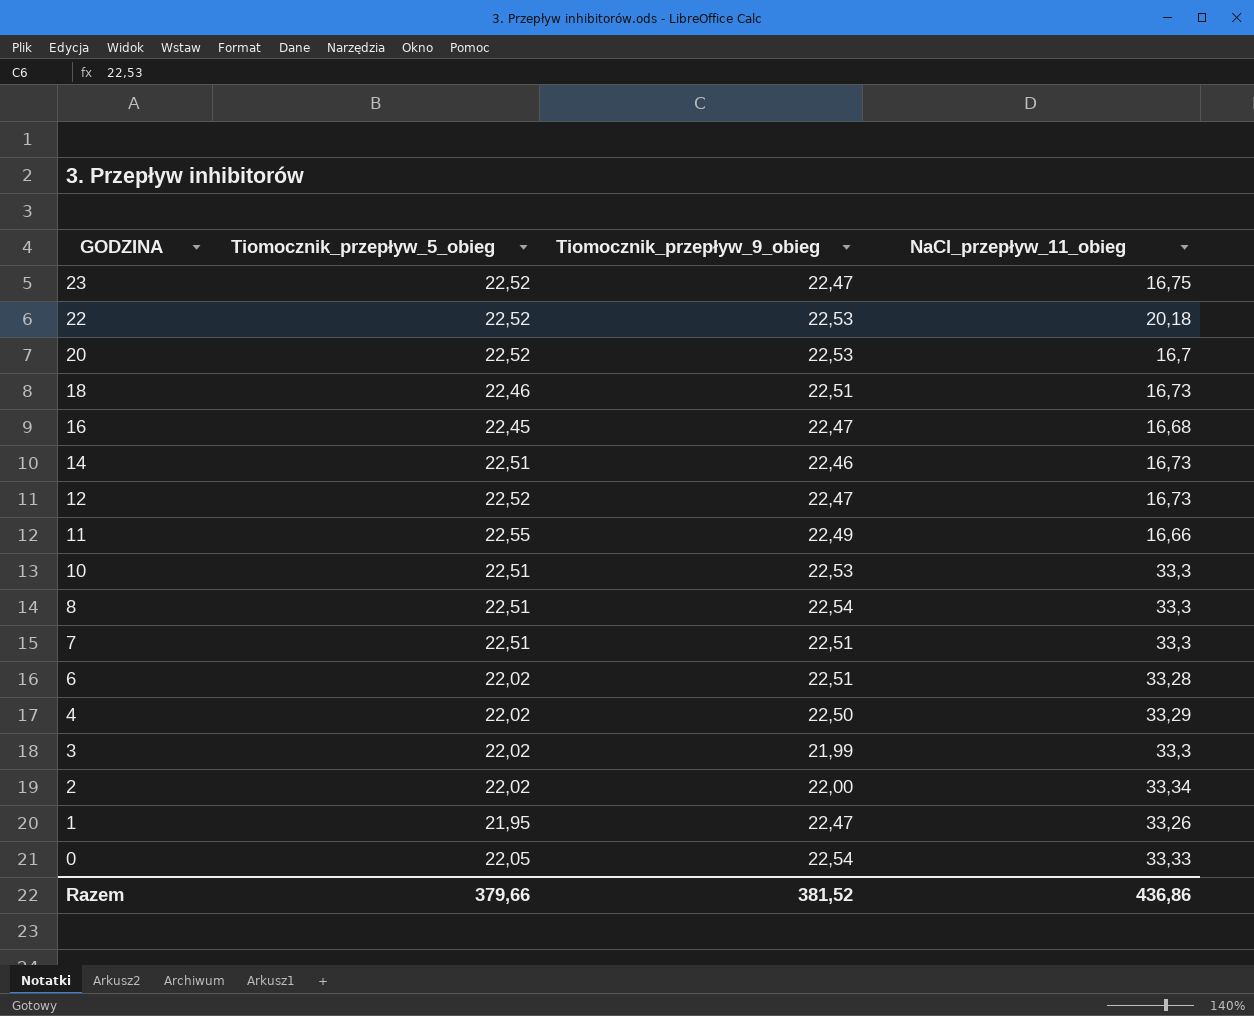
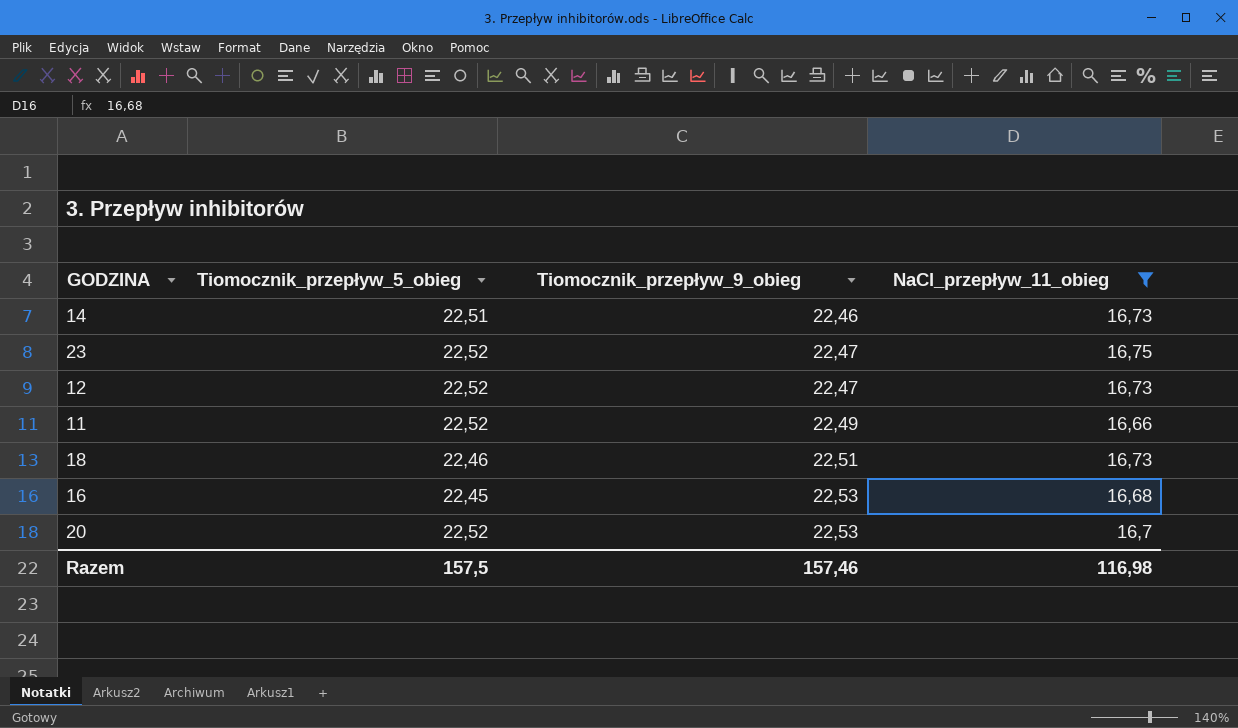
filter: none -> NaCl_przepływ_11_obieg <= 16,75
row order: GODZINA descending -> Tiomocznik_przepływ_9_obieg ascending
11 | Tiomocznik_przepływ_5_obieg: 22,55 -> 22,52
16 | Tiomocznik_przepływ_9_obieg: 22,47 -> 22,53
Razem | Tiomocznik_przepływ_5_obieg: 379,66 -> 157,5
Razem | Tiomocznik_przepływ_9_obieg: 381,52 -> 157,46
Razem | NaCl_przepływ_11_obieg: 436,86 -> 116,98

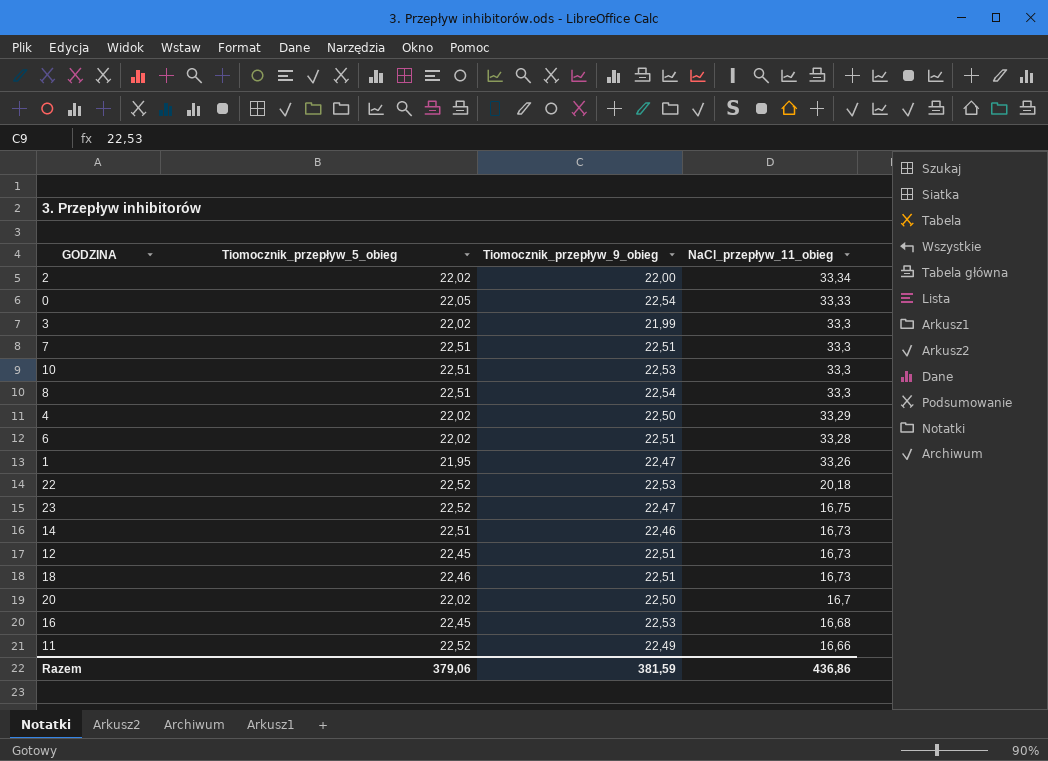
filter: NaCl_przepływ_11_obieg <= 16,75 -> none
row order: Tiomocznik_przepływ_9_obieg ascending -> NaCl_przepływ_11_obieg descending
12 | Tiomocznik_przepływ_5_obieg: 22,52 -> 22,45
12 | Tiomocznik_przepływ_9_obieg: 22,47 -> 22,51
20 | Tiomocznik_przepływ_5_obieg: 22,52 -> 22,02
20 | Tiomocznik_przepływ_9_obieg: 22,53 -> 22,50
Razem | Tiomocznik_przepływ_5_obieg: 157,5 -> 379,06
Razem | Tiomocznik_przepływ_9_obieg: 157,46 -> 381,59
Razem | NaCl_przepływ_11_obieg: 116,98 -> 436,86

